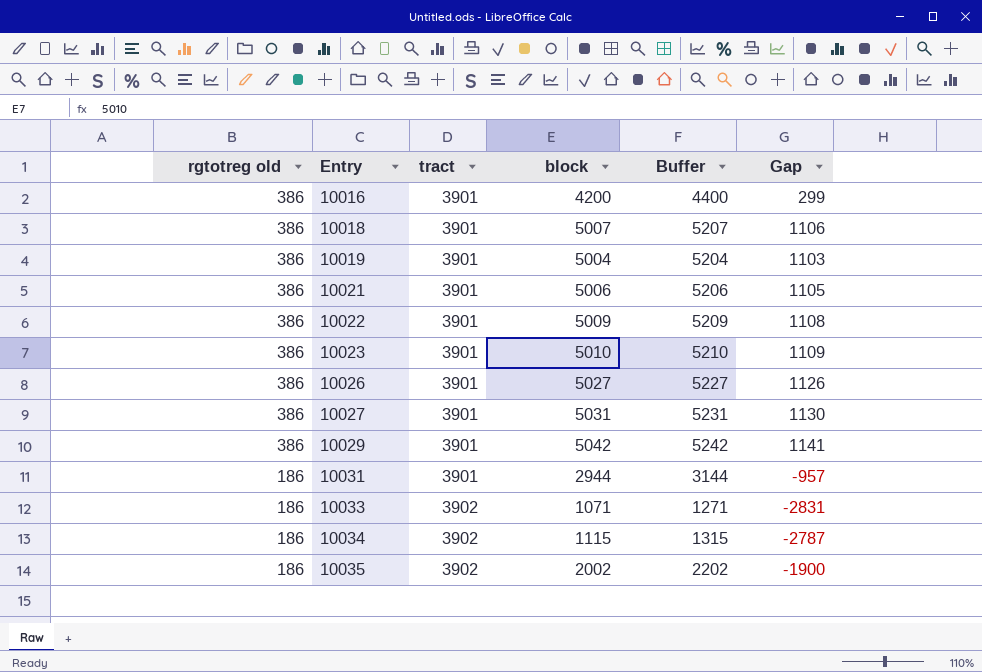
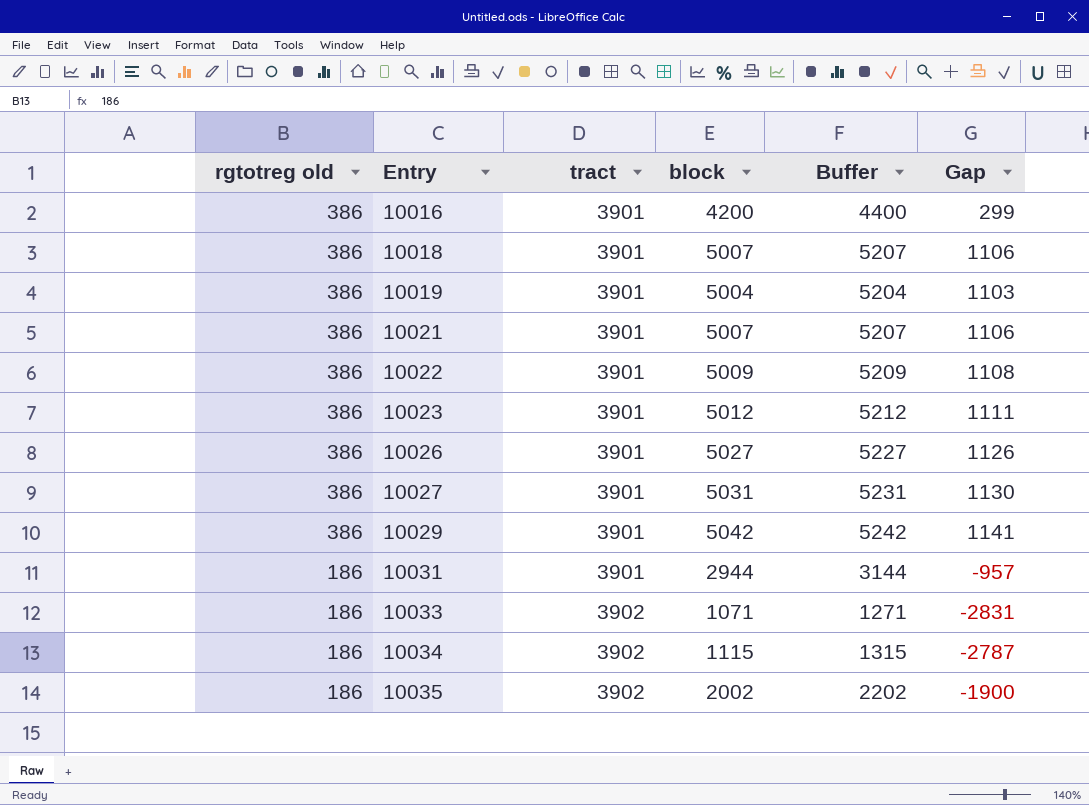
10021 | block: 5006 -> 5007
10021 | Buffer: 5206 -> 5207
10021 | Gap: 1105 -> 1106
10023 | block: 5010 -> 5012
10023 | Buffer: 5210 -> 5212
10023 | Gap: 1109 -> 1111

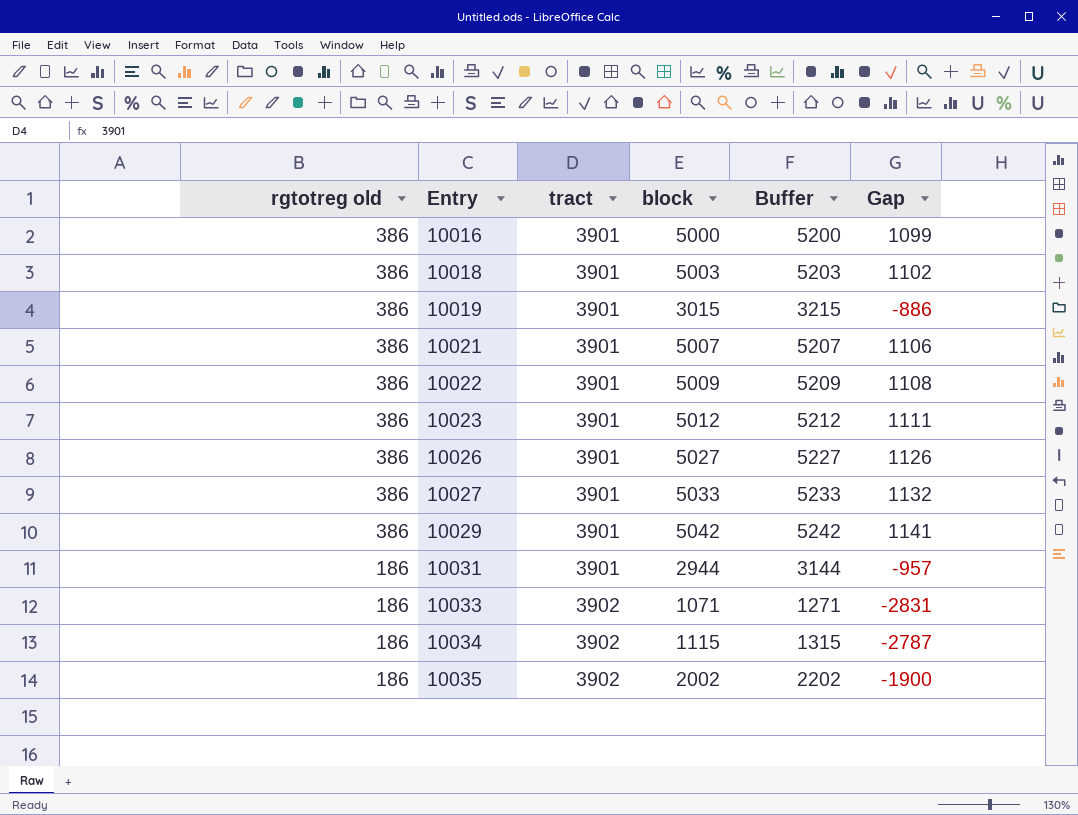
10016 | block: 4200 -> 5000
10016 | Buffer: 4400 -> 5200
10016 | Gap: 299 -> 1099
10018 | block: 5007 -> 5003
10018 | Buffer: 5207 -> 5203
10018 | Gap: 1106 -> 1102
10019 | block: 5004 -> 3015
10019 | Buffer: 5204 -> 3215
10019 | Gap: 1103 -> -886
10027 | block: 5031 -> 5033
10027 | Buffer: 5231 -> 5233
10027 | Gap: 1130 -> 1132

